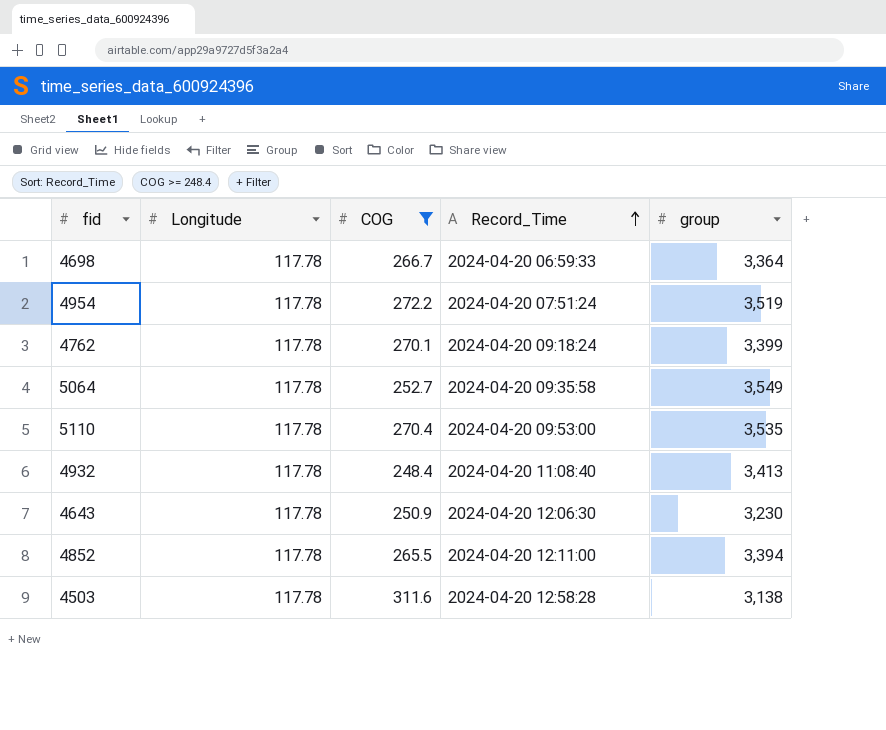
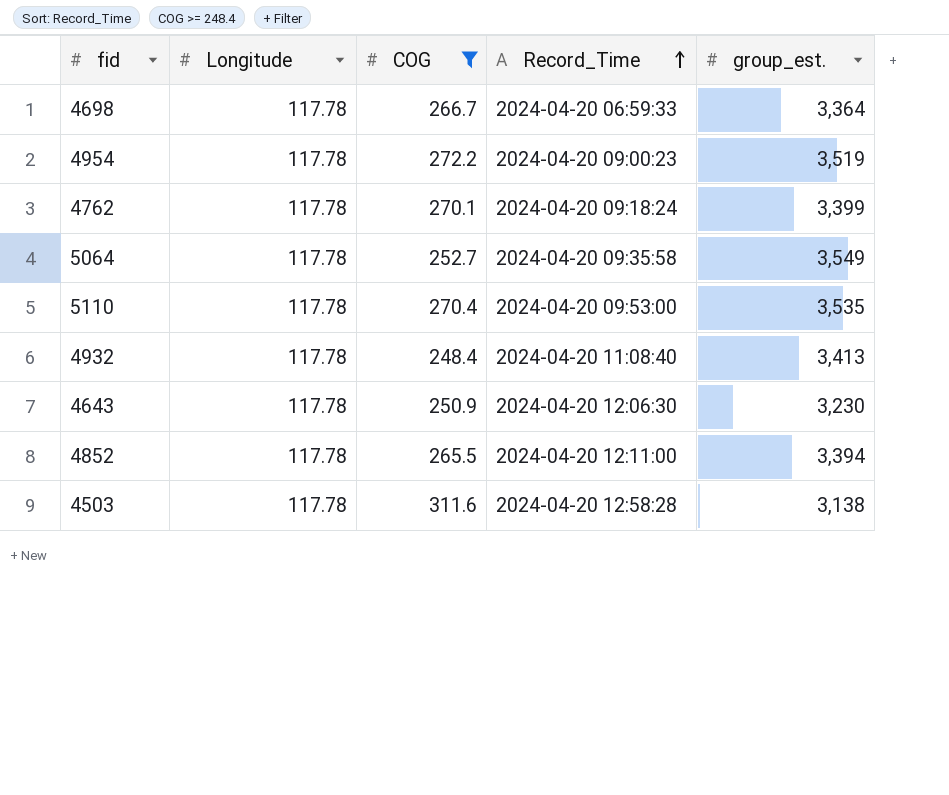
column name: group -> group_est.
4954 | Record_Time: 2024-04-20 07:51:24 -> 2024-04-20 09:00:23

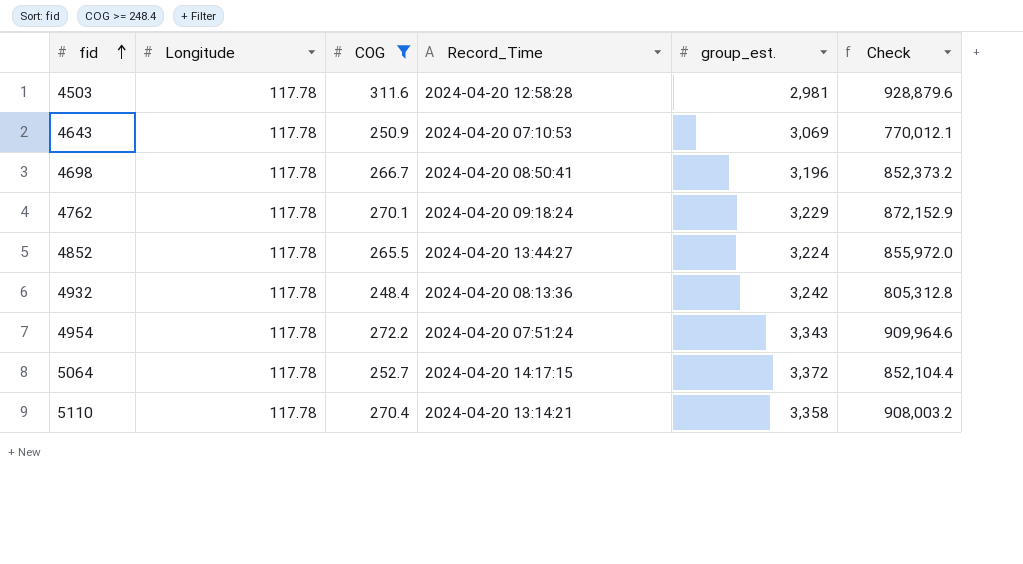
row order: Record_Time ascending -> fid ascending
column Check | formula: none -> [COG] * [group_est.]
4503 | group_est.: 3,138 -> 2,981
4643 | Record_Time: 2024-04-20 12:06:30 -> 2024-04-20 07:10:53
4643 | group_est.: 3,230 -> 3,069
4698 | Record_Time: 2024-04-20 06:59:33 -> 2024-04-20 08:50:41
4698 | group_est.: 3,364 -> 3,196
4762 | group_est.: 3,399 -> 3,229
4852 | Record_Time: 2024-04-20 12:11:00 -> 2024-04-20 13:44:27
4852 | group_est.: 3,394 -> 3,224
4932 | Record_Time: 2024-04-20 11:08:40 -> 2024-04-20 08:13:36
4932 | group_est.: 3,413 -> 3,242
4954 | Record_Time: 2024-04-20 09:00:23 -> 2024-04-20 07:51:24
4954 | group_est.: 3,519 -> 3,343
5064 | Record_Time: 2024-04-20 09:35:58 -> 2024-04-20 14:17:15
5064 | group_est.: 3,549 -> 3,372
5110 | Record_Time: 2024-04-20 09:53:00 -> 2024-04-20 13:14:21
5110 | group_est.: 3,535 -> 3,358

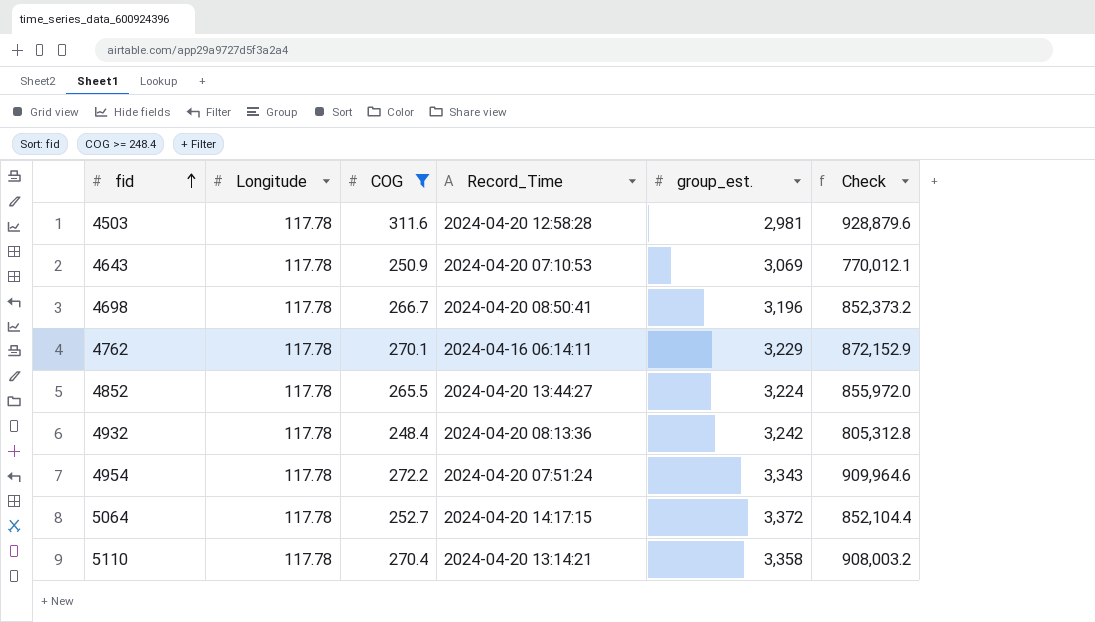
4762 | Record_Time: 2024-04-20 09:18:24 -> 2024-04-16 06:14:11

